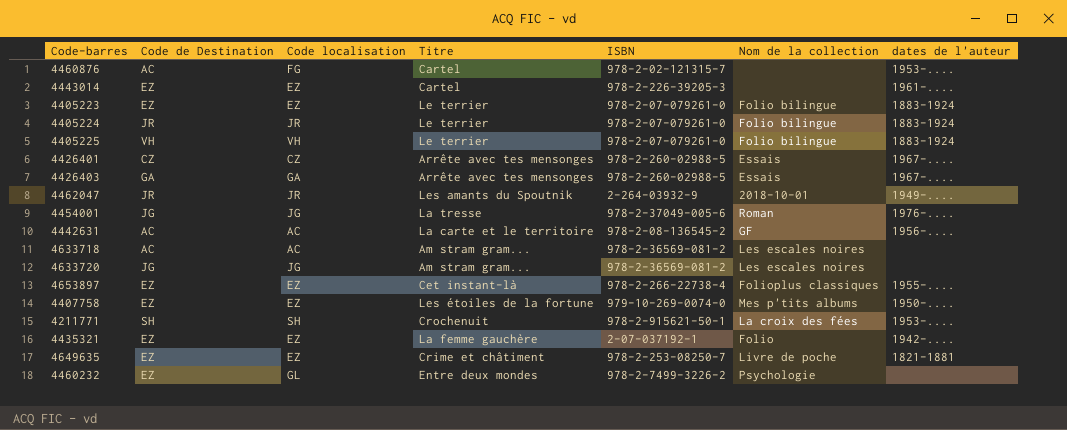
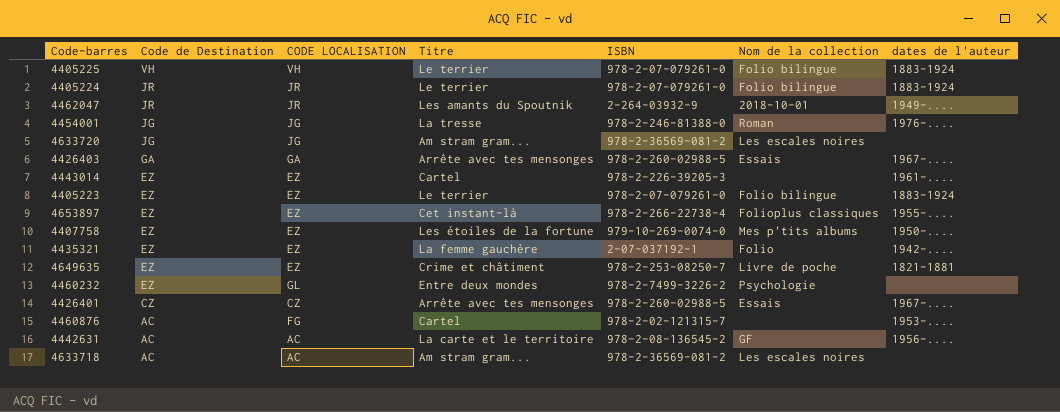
row order: none -> Code de Destination descending
column name: Code localisation -> CODE LOCALISATION
row 4211771: SH | SH | Crochenuit | 978-2-915621-50-1 | La croix des fées | 1953-.... -> none
4454001 | ISBN: 978-2-37049-005-6 -> 978-2-246-81388-0

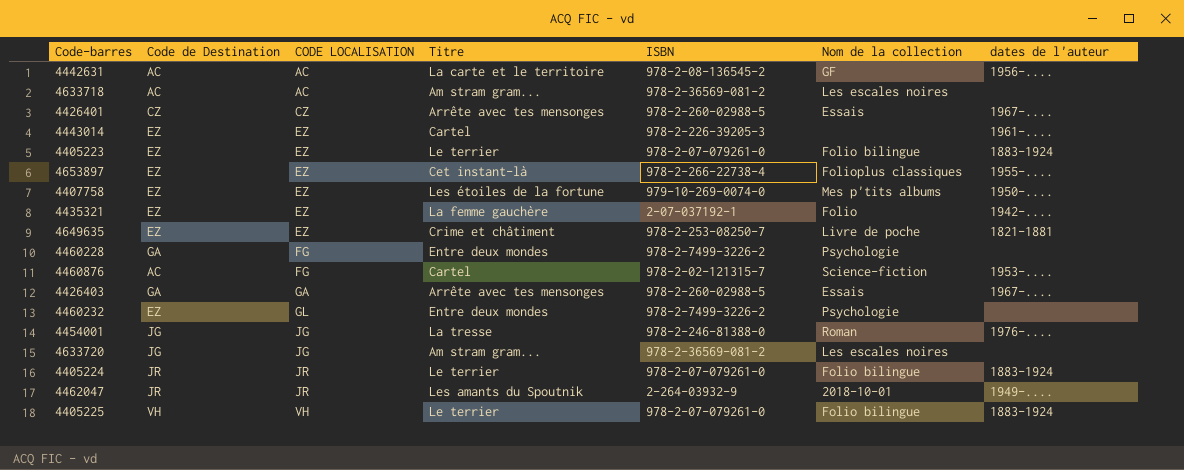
row order: Code de Destination descending -> CODE LOCALISATION ascending
row 4460228: none -> GA | FG | Entre deux mondes | 978-2-7499-3226-2 | Psychologie | none
4460876 | Nom de la collection: none -> Science-fiction

